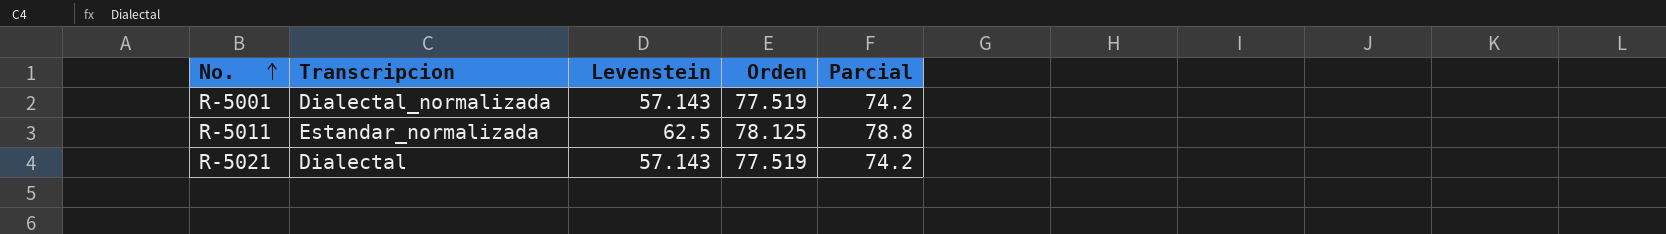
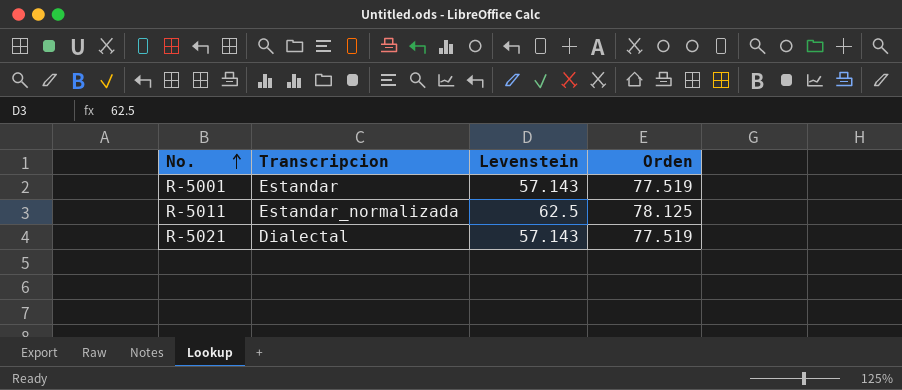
column Parcial | position: 5 -> none
R-5001 | Transcripcion: Dialectal_normalizada -> Estandar

